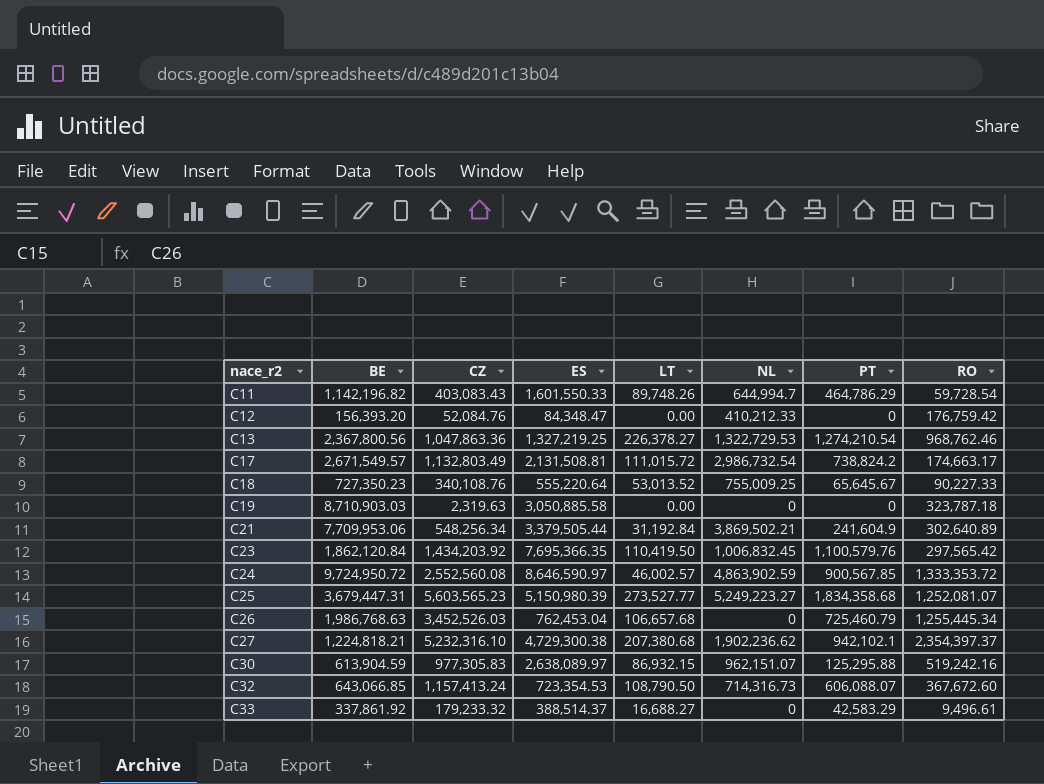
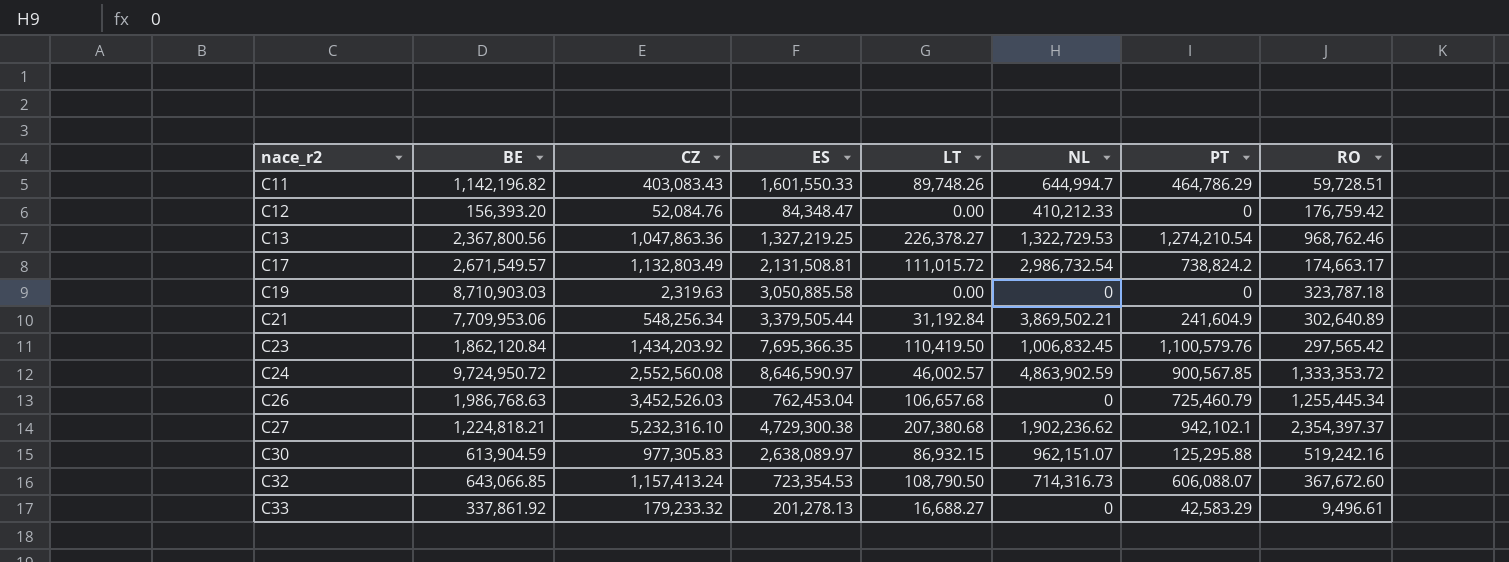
row C18: 727,350.23 | 340,108.76 | 555,220.64 | 53,013.52 | 755,009.25 | 65,645.67 | 90,227.33 -> none
row C25: 3,679,447.31 | 5,603,565.23 | 5,150,980.39 | 273,527.77 | 5,249,223.27 | 1,834,358.68 | 1,252,081.07 -> none
C11 | RO: 59,728.54 -> 59,728.51
C33 | ES: 388,514.37 -> 201,278.13

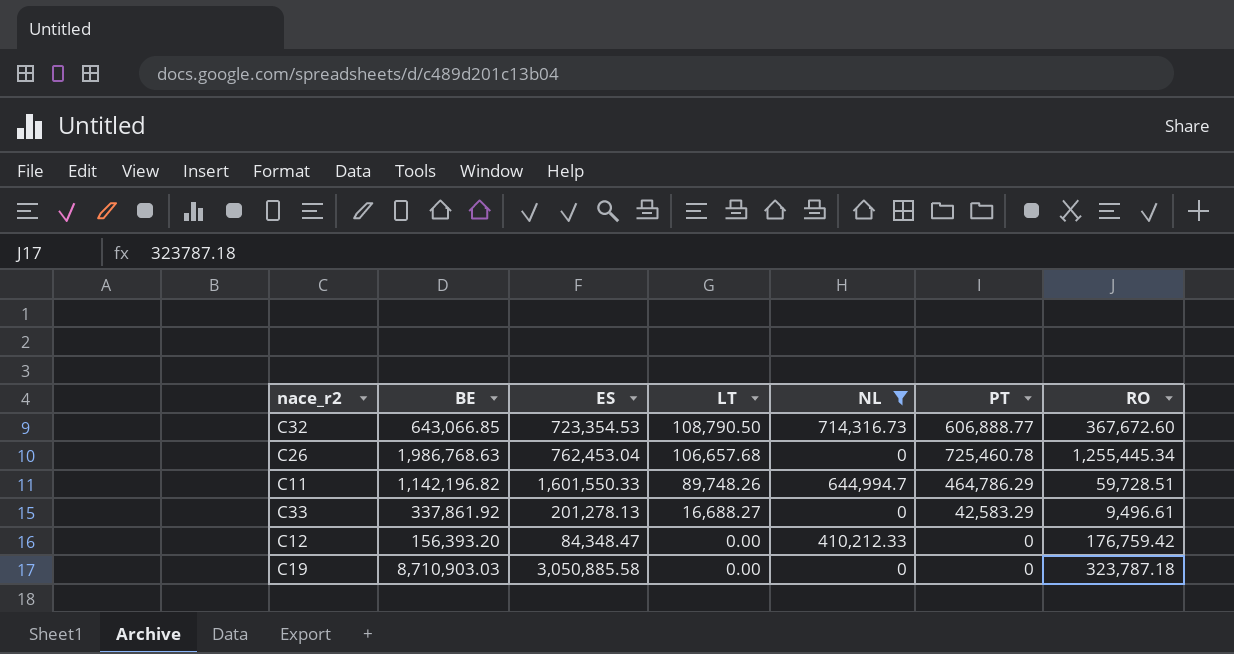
filter: none -> NL <= 714,316.73
row order: nace_r2 ascending -> LT descending
column CZ | position: 3 -> none
C32 | PT: 606,088.07 -> 606,888.77
C26 | PT: 725,460.79 -> 725,460.78

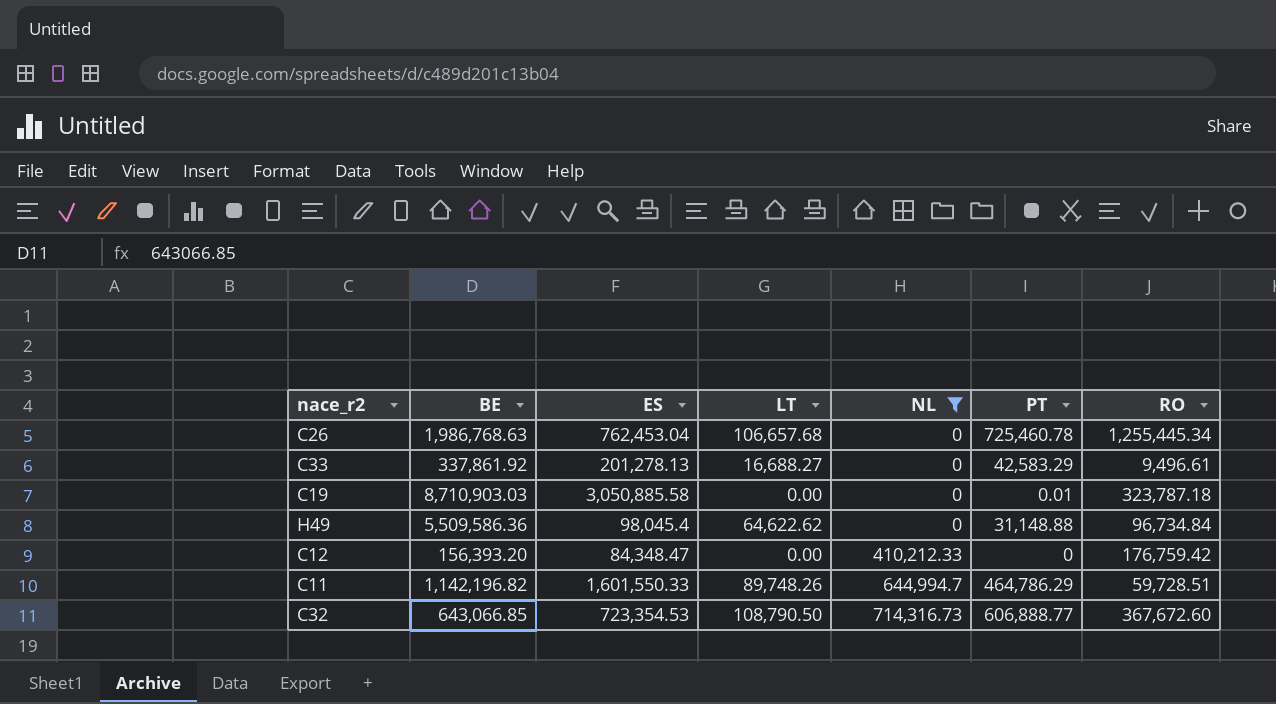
row order: LT descending -> NL ascending
C19 | PT: 0 -> 0.01
row H49: none -> 5,509,586.36 | 98,045.4 | 64,622.62 | 0 | 31,148.88 | 96,734.84

